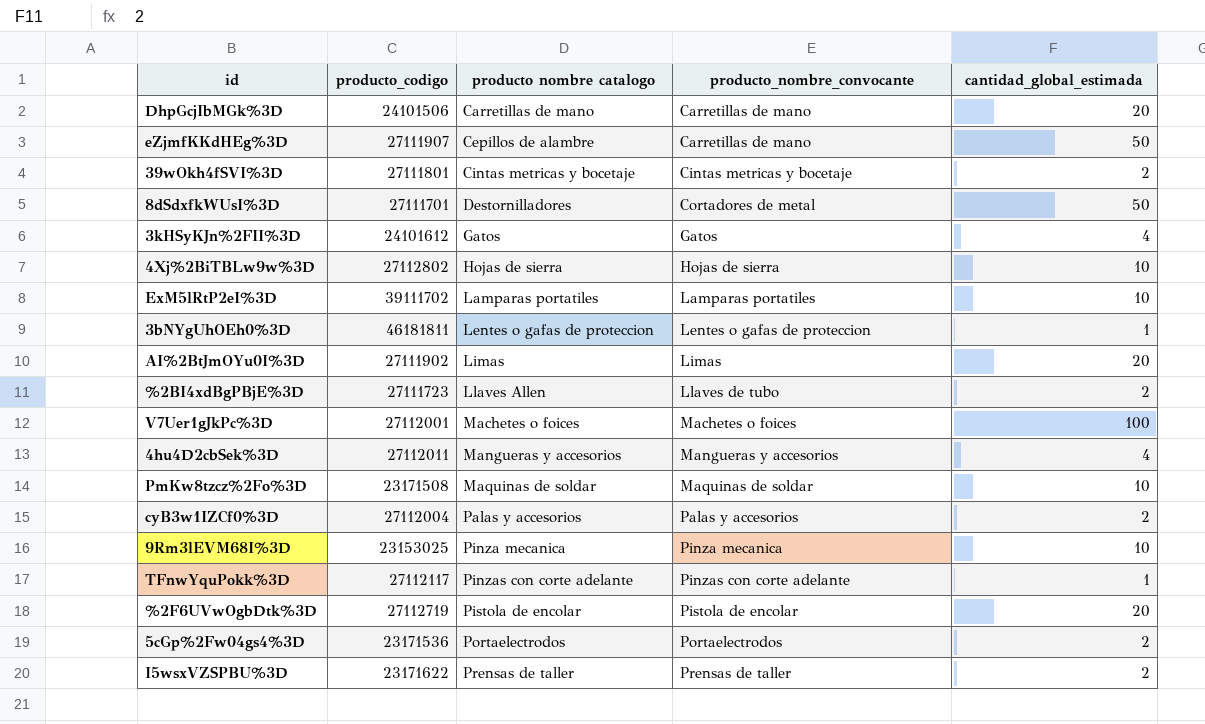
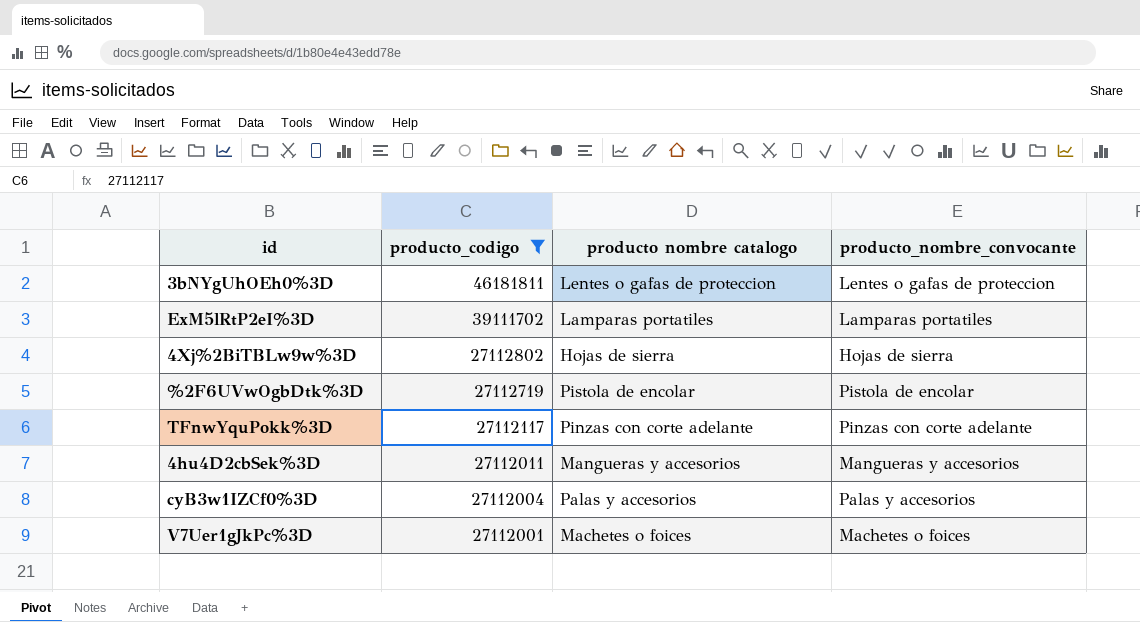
filter: none -> producto_codigo >= 27112001
row order: producto nombre catalogo ascending -> producto_codigo descending
column cantidad_global_estimada | position: 5 -> none

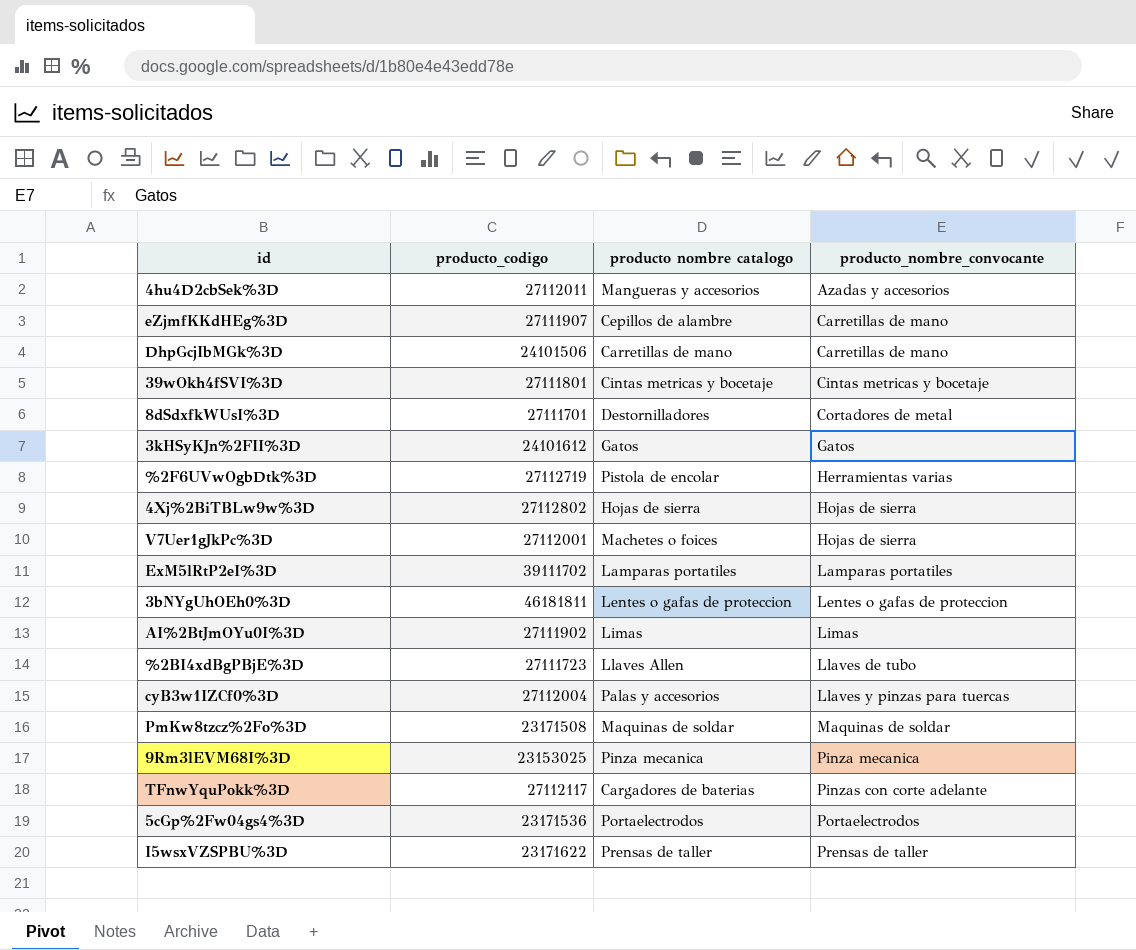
filter: producto_codigo >= 27112001 -> none
row order: producto_codigo descending -> producto_nombre_convocante ascending
4hu4D2cbSek%3D | producto_nombre_convocante: Mangueras y accesorios -> Azadas y accesorios
%2F6UVwOgbDtk%3D | producto_nombre_convocante: Pistola de encolar -> Herramientas varias
V7Uer1gJkPc%3D | producto_nombre_convocante: Machetes o foices -> Hojas de sierra
cyB3w1IZCf0%3D | producto_nombre_convocante: Palas y accesorios -> Llaves y pinzas para tuercas
TFnwYquPokk%3D | producto nombre catalogo: Pinzas con corte adelante -> Cargadores de baterias

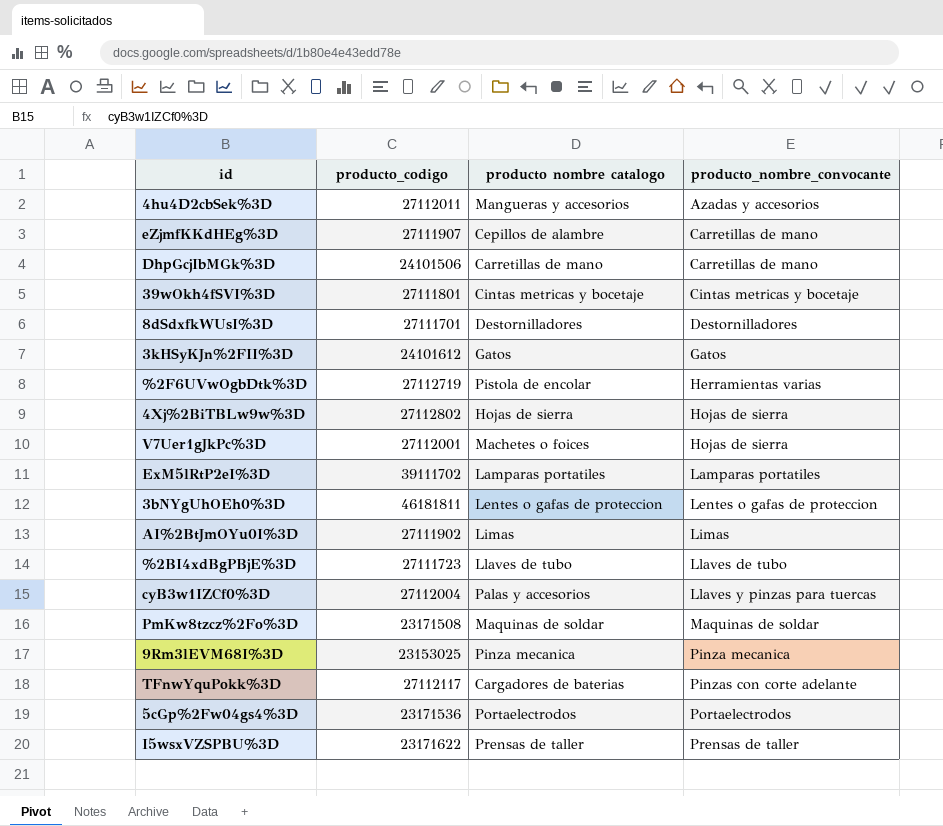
8dSdxfkWUsI%3D | producto_nombre_convocante: Cortadores de metal -> Destornilladores
%2BI4xdBgPBjE%3D | producto nombre catalogo: Llaves Allen -> Llaves de tubo

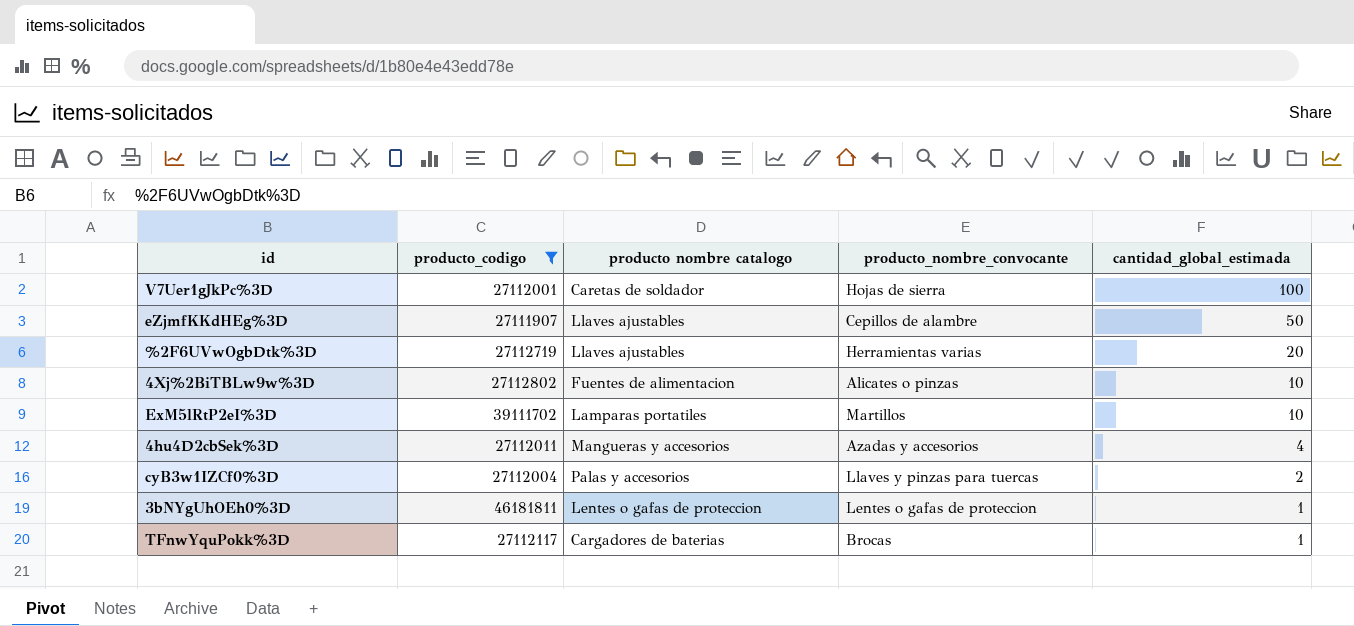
filter: none -> producto_codigo >= 27111907
row order: producto_nombre_convocante ascending -> cantidad_global_estimada descending
column cantidad_global_estimada | position: none -> 5
V7Uer1gJkPc%3D | producto nombre catalogo: Machetes o foices -> Caretas de soldador
eZjmfKKdHEg%3D | producto nombre catalogo: Cepillos de alambre -> Llaves ajustables
eZjmfKKdHEg%3D | producto_nombre_convocante: Carretillas de mano -> Cepillos de alambre
%2F6UVwOgbDtk%3D | producto nombre catalogo: Pistola de encolar -> Llaves ajustables
4Xj%2BiTBLw9w%3D | producto nombre catalogo: Hojas de sierra -> Fuentes de alimentacion
4Xj%2BiTBLw9w%3D | producto_nombre_convocante: Hojas de sierra -> Alicates o pinzas
ExM5lRtP2eI%3D | producto_nombre_convocante: Lamparas portatiles -> Martillos
TFnwYquPokk%3D | producto_nombre_convocante: Pinzas con corte adelante -> Brocas

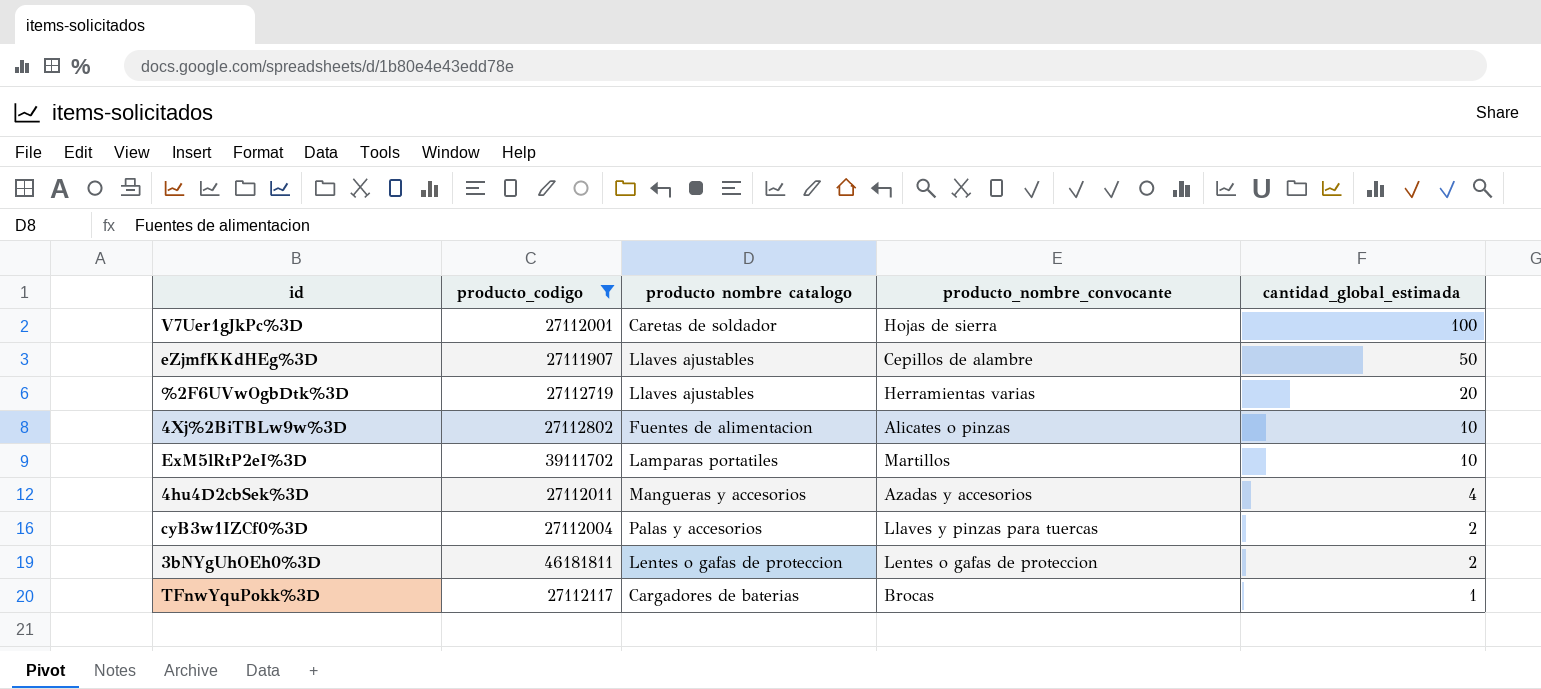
3bNYgUhOEh0%3D | cantidad_global_estimada: 1 -> 2

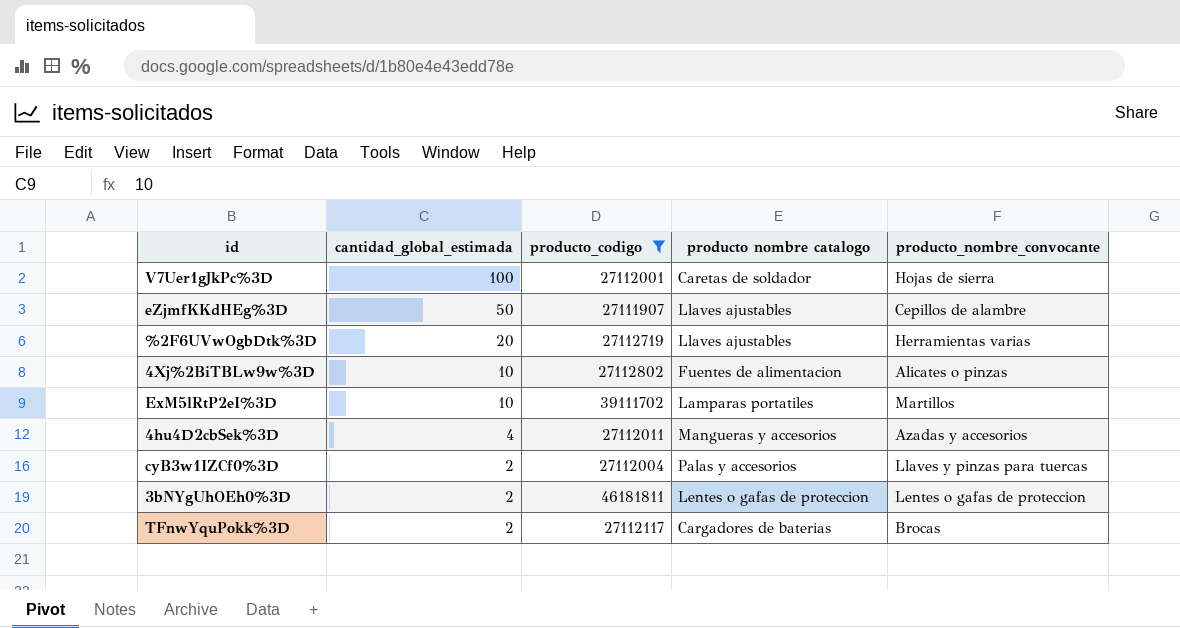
column cantidad_global_estimada | position: 5 -> 2
TFnwYquPokk%3D | cantidad_global_estimada: 1 -> 2

